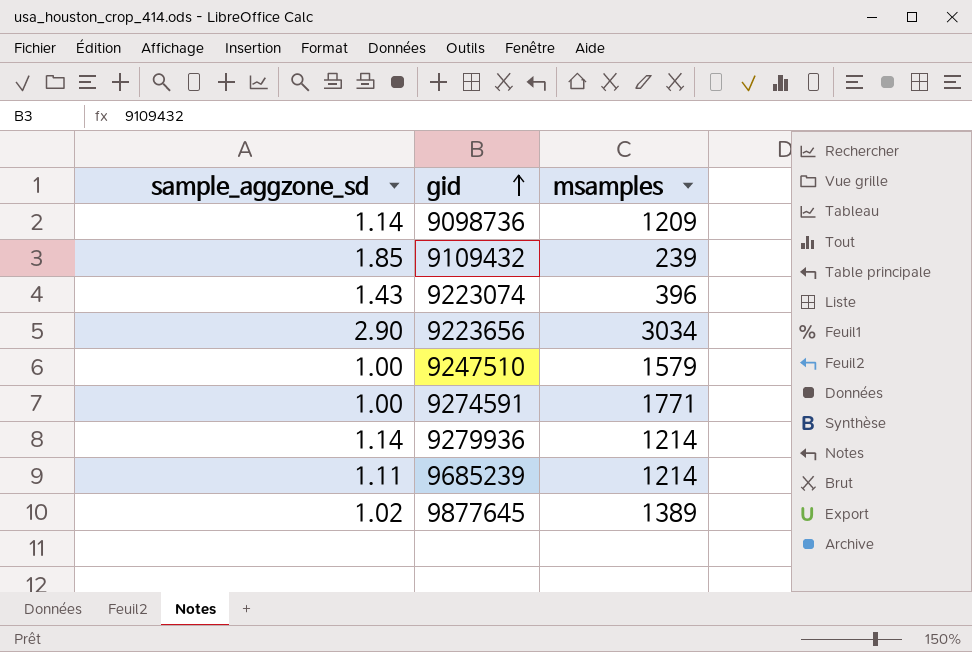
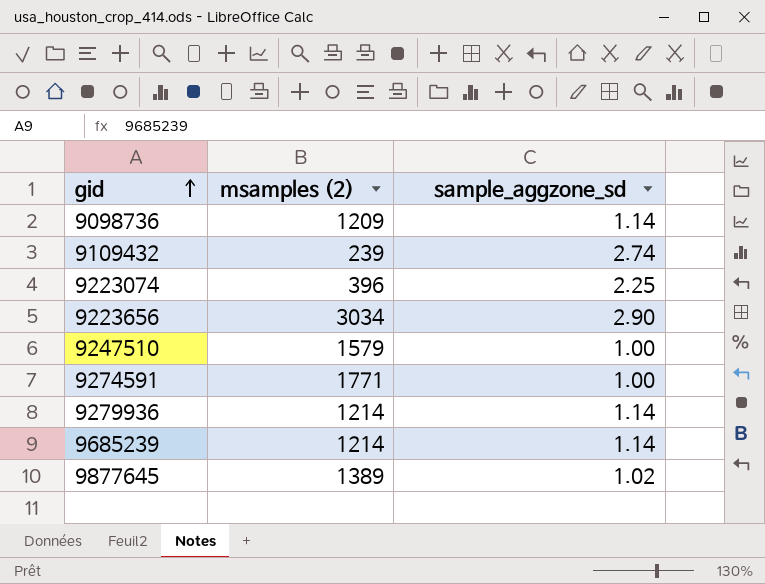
column name: msamples -> msamples (2)
column sample_aggzone_sd | position: 1 -> 3
9109432 | sample_aggzone_sd: 1.85 -> 2.74
9223074 | sample_aggzone_sd: 1.43 -> 2.25
9685239 | sample_aggzone_sd: 1.11 -> 1.14

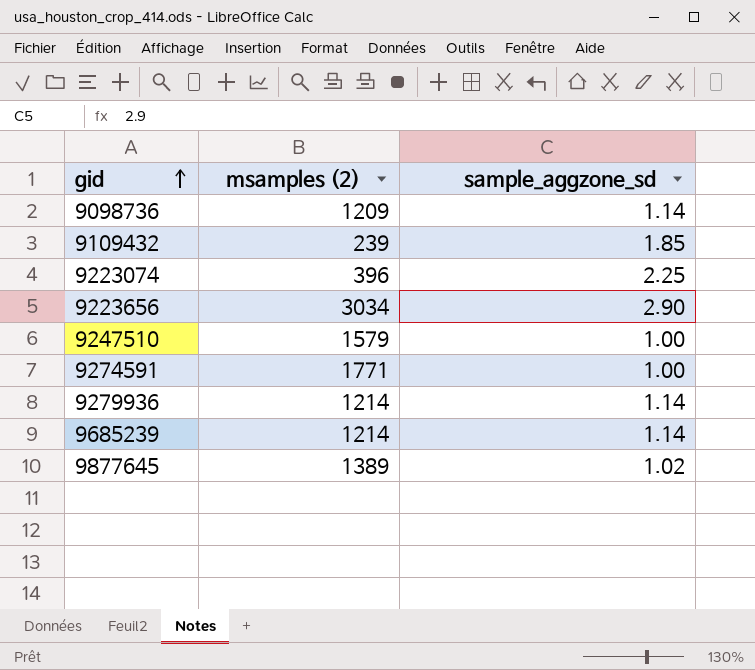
9109432 | sample_aggzone_sd: 2.74 -> 1.85

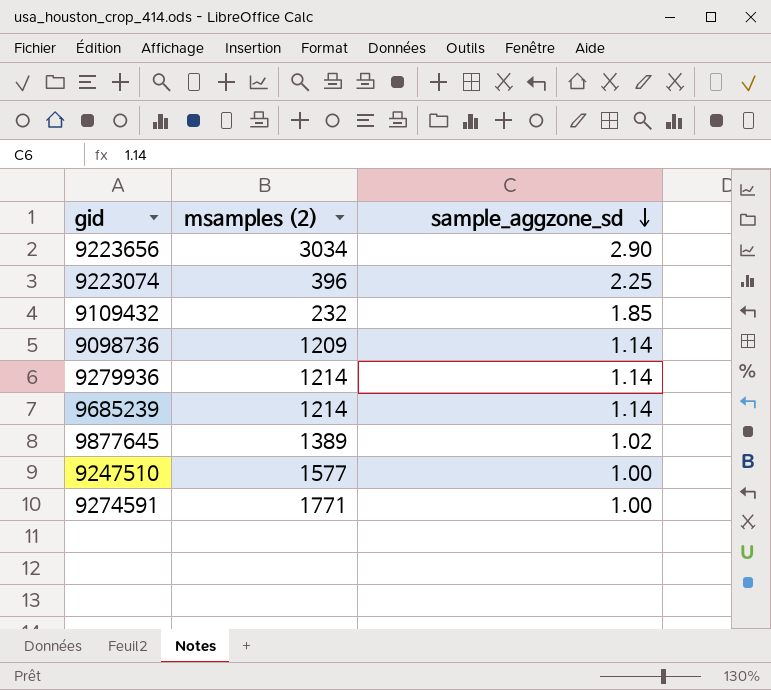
row order: gid ascending -> sample_aggzone_sd descending
9109432 | msamples (2): 239 -> 232
9247510 | msamples (2): 1579 -> 1577

